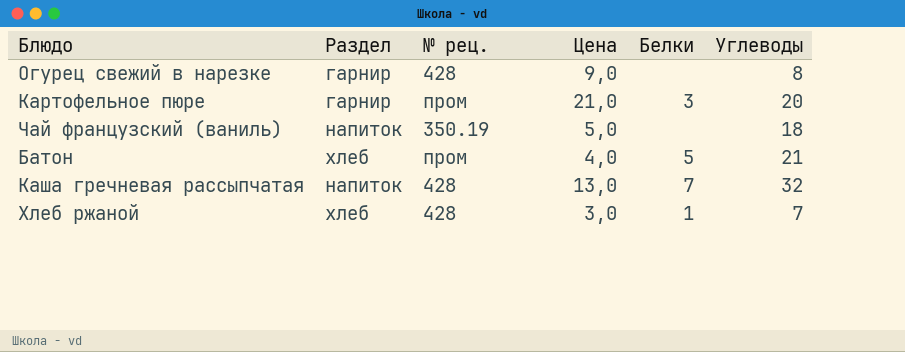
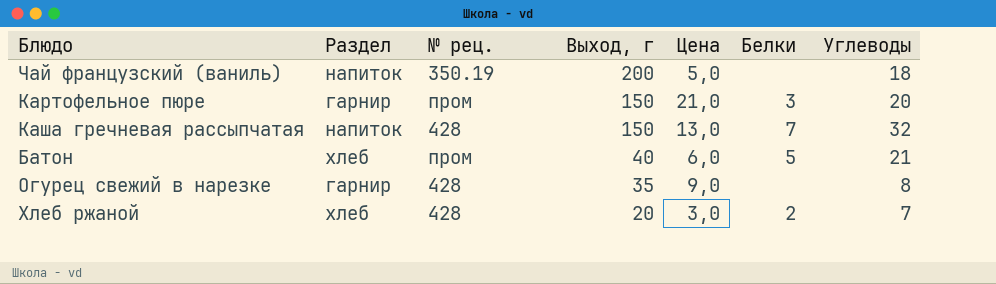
row order: none -> Выход, г descending
column Выход, г | position: none -> 4
Батон | Цена: 4,0 -> 6,0
Хлеб ржаной | Белки: 1 -> 2

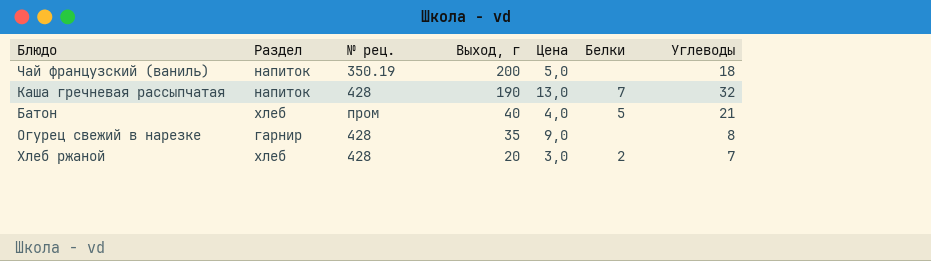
row Картофельное пюре: гарнир | пром | 150 | 21,0 | 3 | 20 -> none
Каша гречневая рассыпчатая | Выход, г: 150 -> 190
Батон | Цена: 6,0 -> 4,0

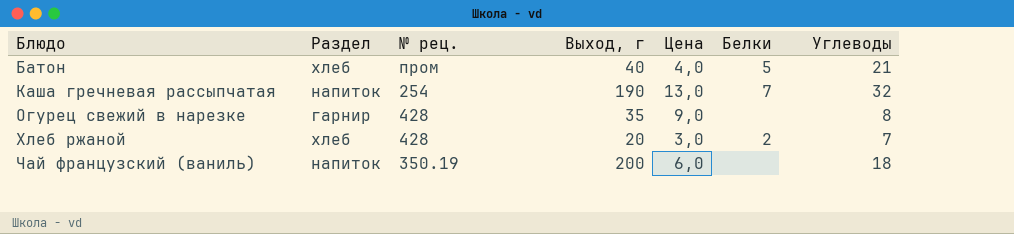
row order: Выход, г descending -> Блюдо ascending
Каша гречневая рассыпчатая | № рец.: 428 -> 254
Чай французский (ваниль) | Цена: 5,0 -> 6,0

